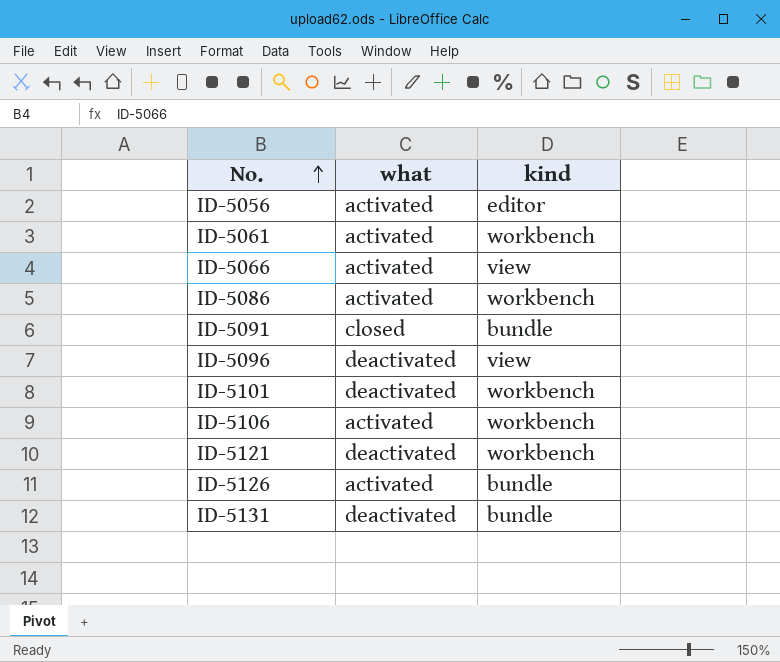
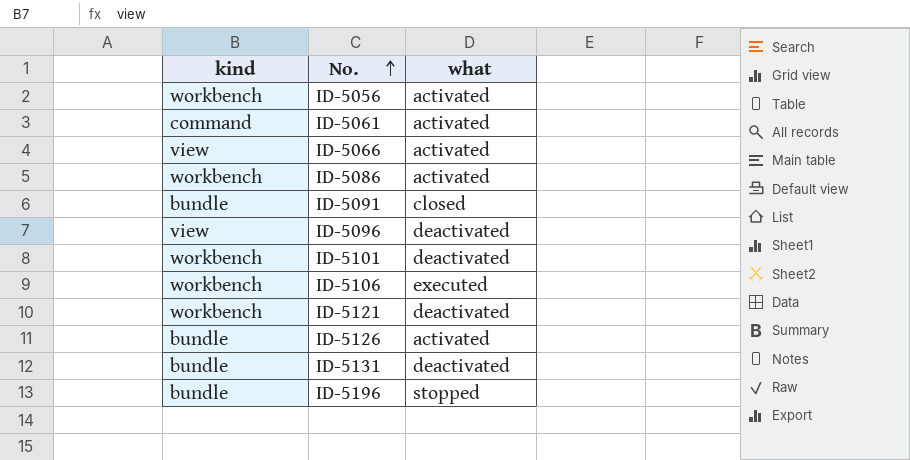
column kind | position: 3 -> 1
ID-5056 | kind: editor -> workbench
ID-5061 | kind: workbench -> command
ID-5106 | what: activated -> executed
row ID-5196: none -> bundle | stopped

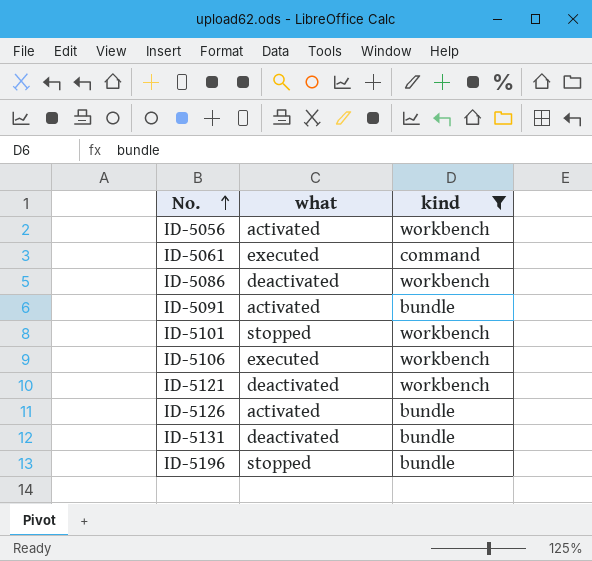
filter: none -> kind != view
column kind | position: 1 -> 3
ID-5061 | what: activated -> executed
ID-5086 | what: activated -> deactivated
ID-5091 | what: closed -> activated
ID-5101 | what: deactivated -> stopped

